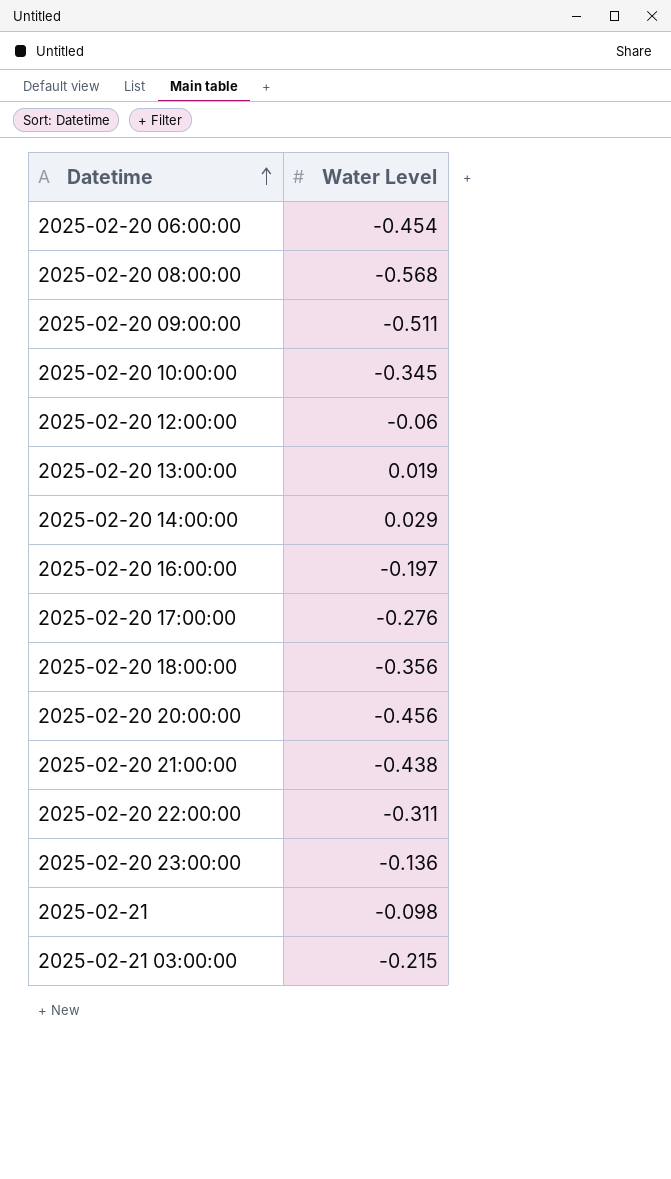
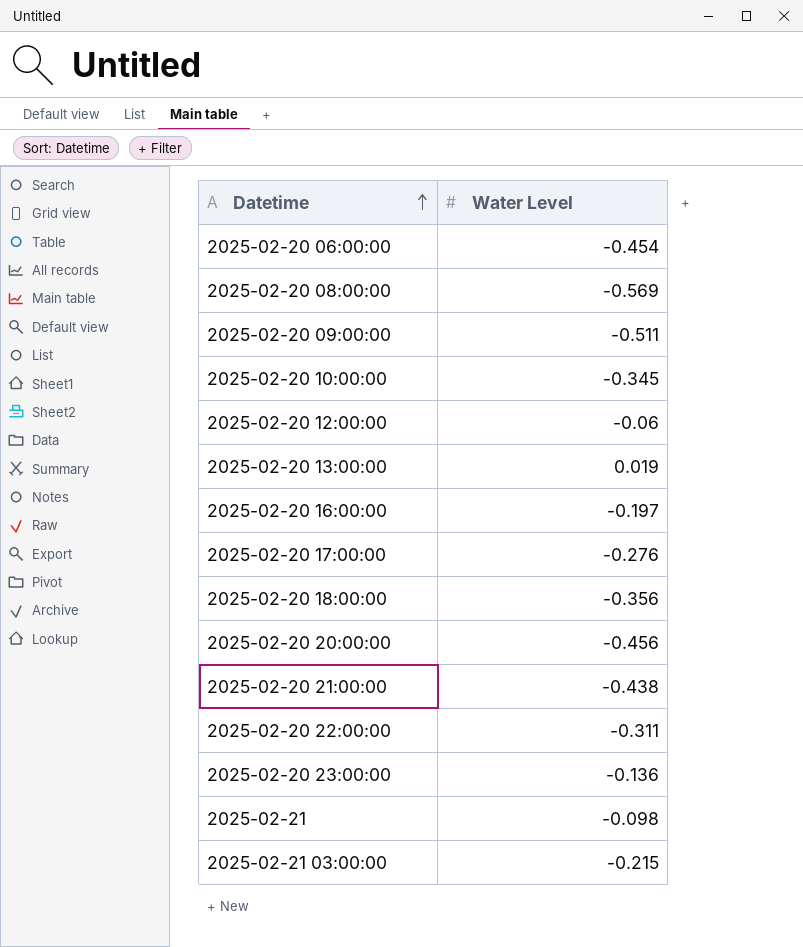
row 2025-02-20 14:00:00: 0.029 -> none
2025-02-20 08:00:00 | Water Level: -0.568 -> -0.569

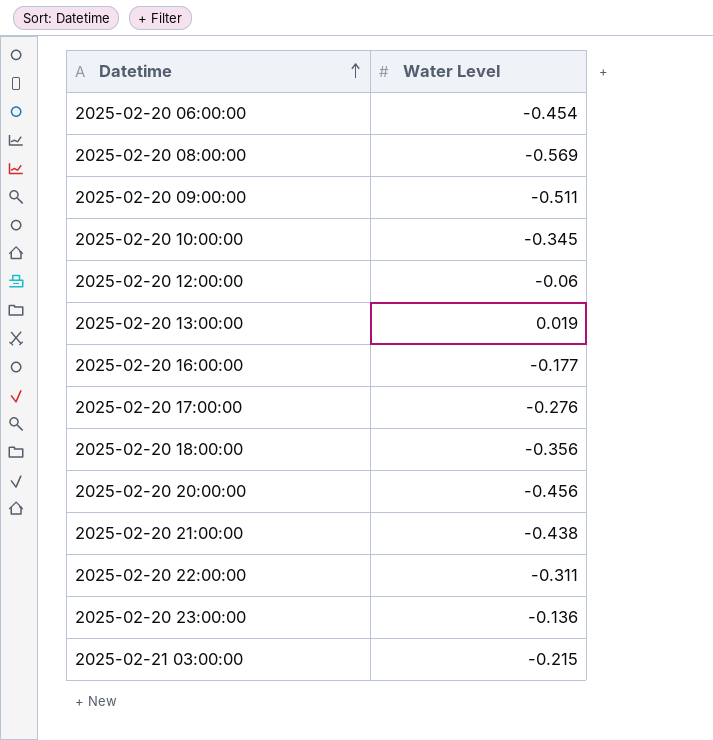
row 2025-02-21: -0.098 -> none
2025-02-20 16:00:00 | Water Level: -0.197 -> -0.177

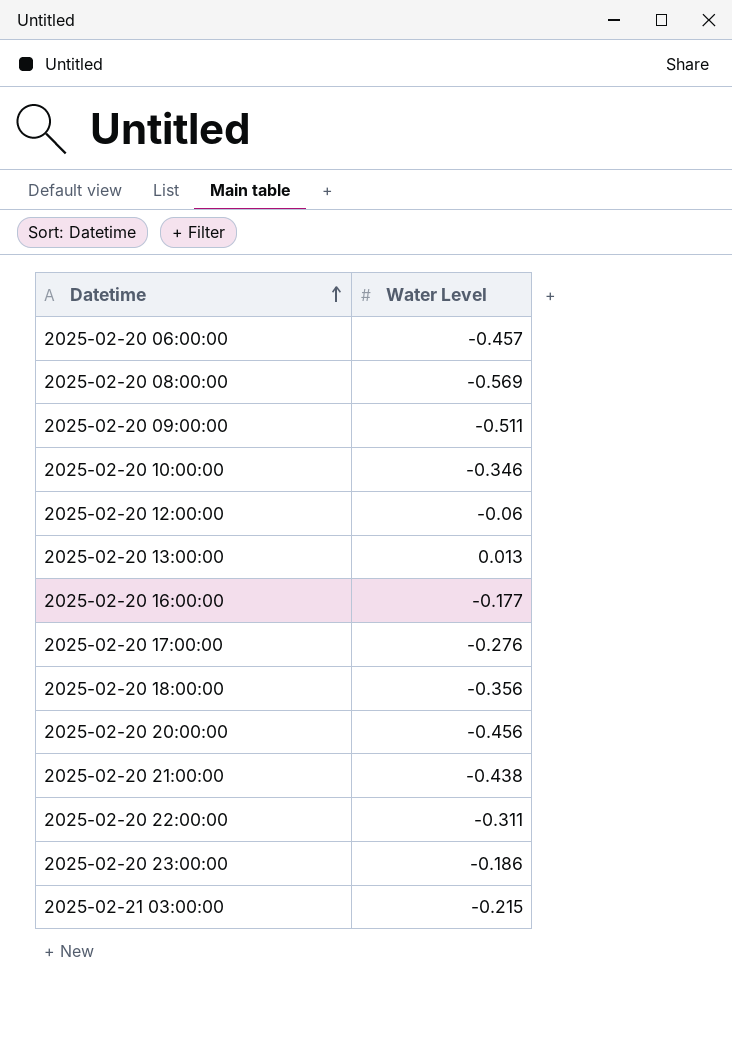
2025-02-20 06:00:00 | Water Level: -0.454 -> -0.457
2025-02-20 10:00:00 | Water Level: -0.345 -> -0.346
2025-02-20 13:00:00 | Water Level: 0.019 -> 0.013
2025-02-20 23:00:00 | Water Level: -0.136 -> -0.186

